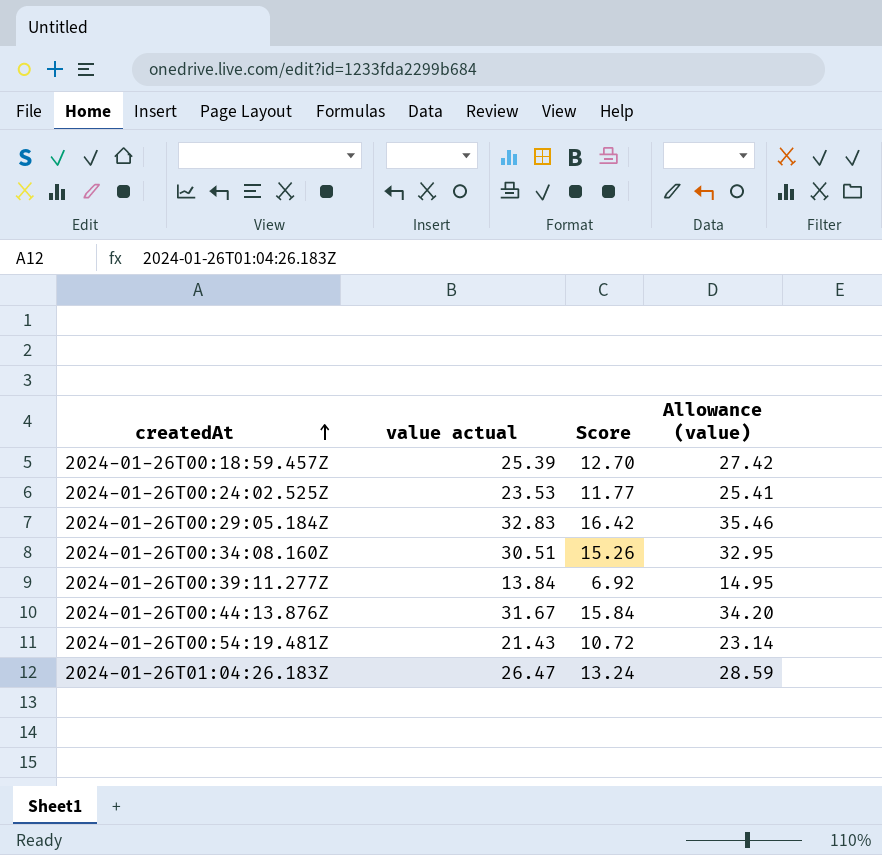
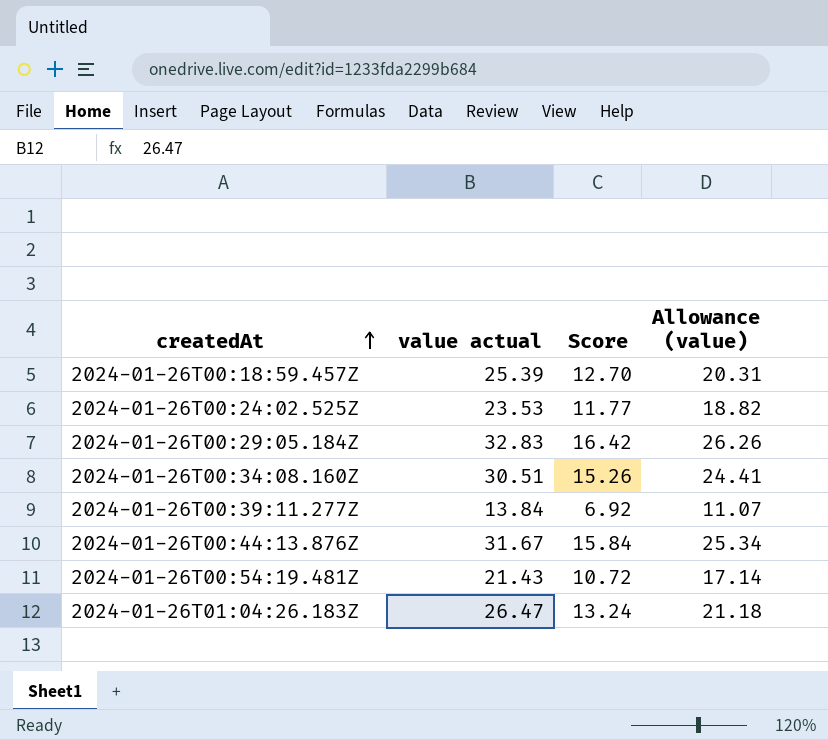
column Allowance (value) | formula: [value actual] * 1.08 -> [value actual] * 0.8

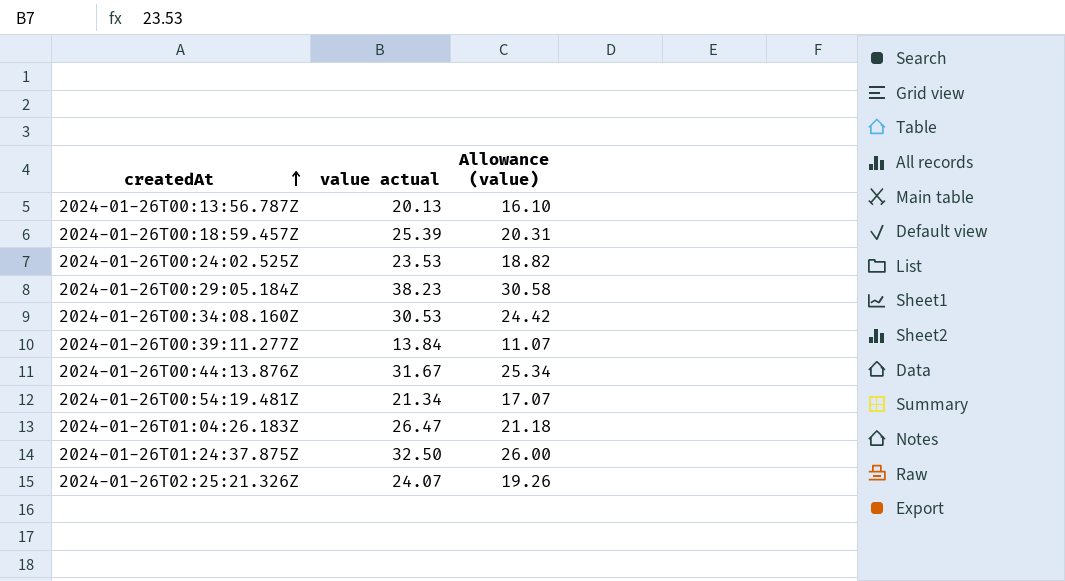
column Score | formula: [value actual] * 0.5 -> none
row 2024-01-26T00:13:56.787Z: none -> 20.13 | 16.10
2024-01-26T00:29:05.184Z | value actual: 32.83 -> 38.23
2024-01-26T00:29:05.184Z | Allowance (value): 26.26 -> 30.58
2024-01-26T00:34:08.160Z | value actual: 30.51 -> 30.53
2024-01-26T00:34:08.160Z | Allowance (value): 24.41 -> 24.42
2024-01-26T00:54:19.481Z | value actual: 21.43 -> 21.34
2024-01-26T00:54:19.481Z | Allowance (value): 17.14 -> 17.07
row 2024-01-26T01:24:37.875Z: none -> 32.50 | 26.00
row 2024-01-26T02:25:21.326Z: none -> 24.07 | 19.26

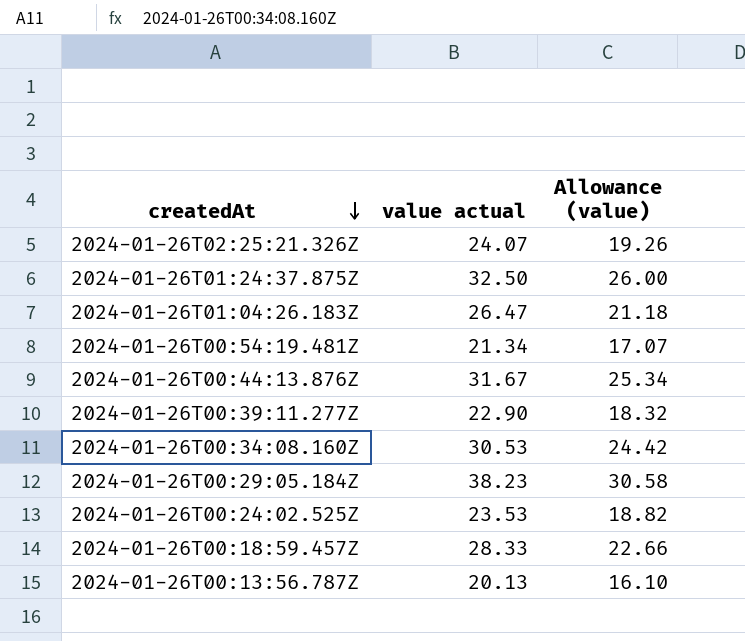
row order: createdAt ascending -> createdAt descending
2024-01-26T00:39:11.277Z | value actual: 13.84 -> 22.90
2024-01-26T00:39:11.277Z | Allowance (value): 11.07 -> 18.32
2024-01-26T00:18:59.457Z | value actual: 25.39 -> 28.33
2024-01-26T00:18:59.457Z | Allowance (value): 20.31 -> 22.66

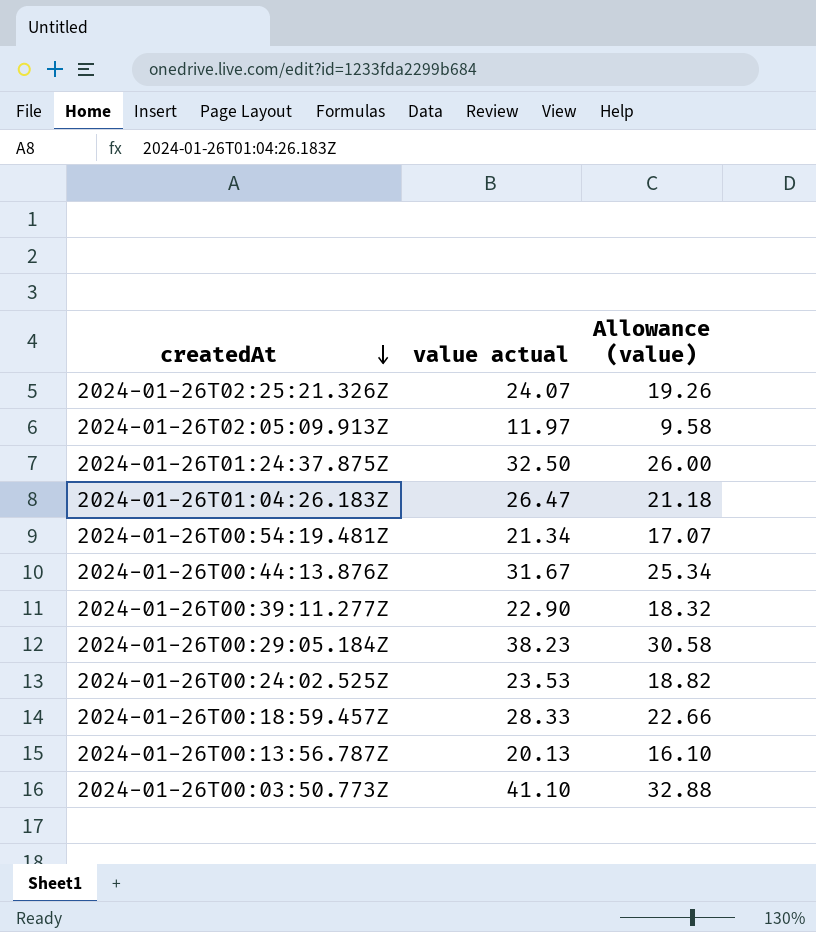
row 2024-01-26T00:34:08.160Z: 30.53 | 24.42 -> none
row 2024-01-26T02:05:09.913Z: none -> 11.97 | 9.58
row 2024-01-26T00:03:50.773Z: none -> 41.10 | 32.88

